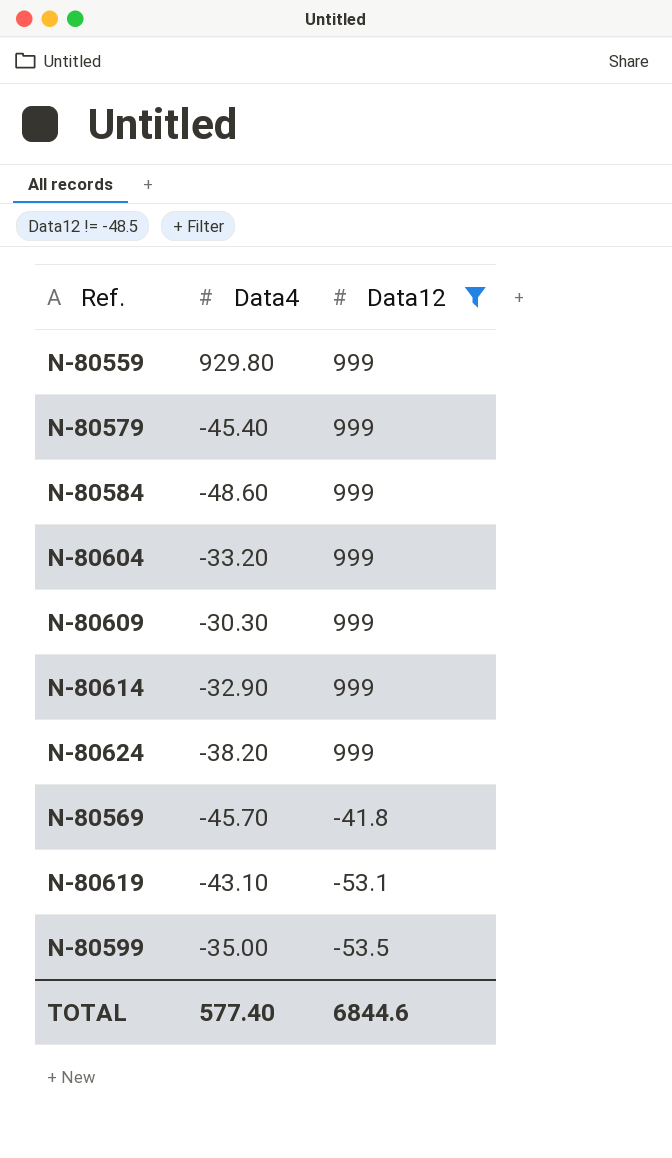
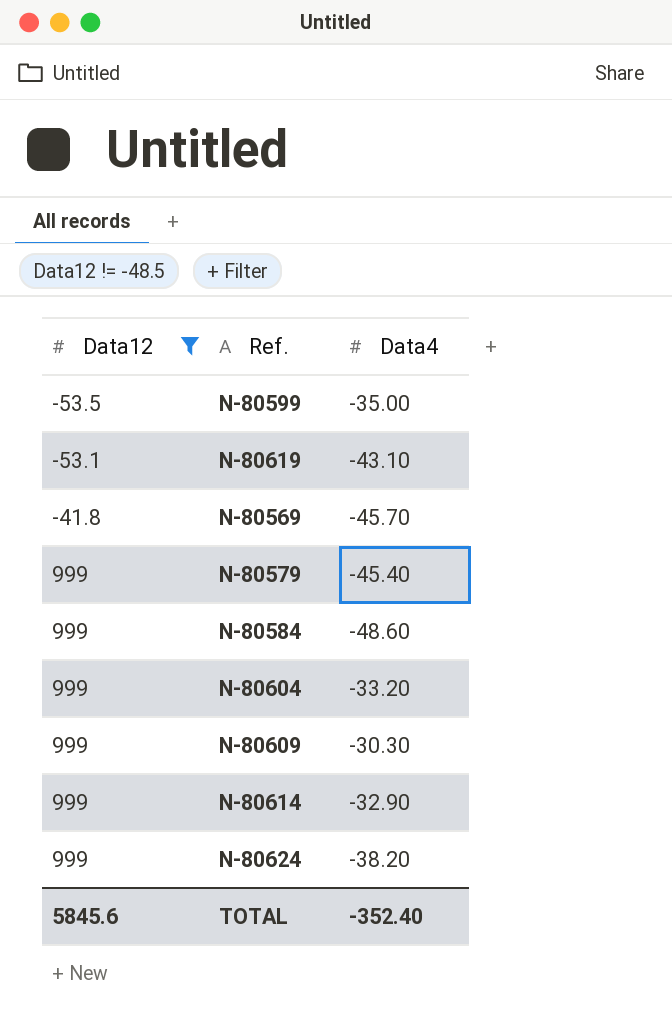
row order: Data12 descending -> Data12 ascending
column Data12 | position: 3 -> 1
row N-80559: 929.80 | 999 -> none
TOTAL | Data12: 6844.6 -> 5845.6
TOTAL | Data4: 577.40 -> -352.40

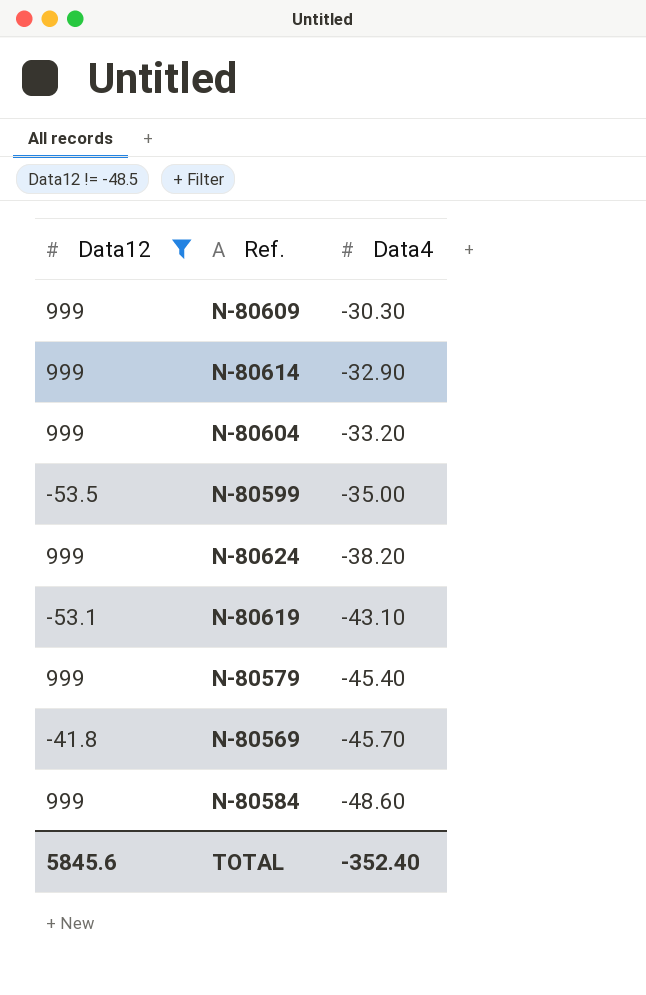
row order: Data12 ascending -> Data4 descending

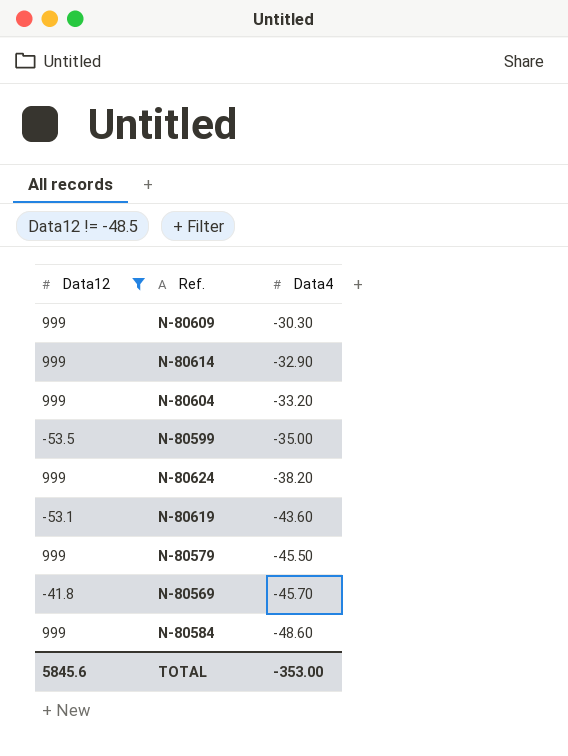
N-80619 | Data4: -43.10 -> -43.60
N-80579 | Data4: -45.40 -> -45.50
TOTAL | Data4: -352.40 -> -353.00

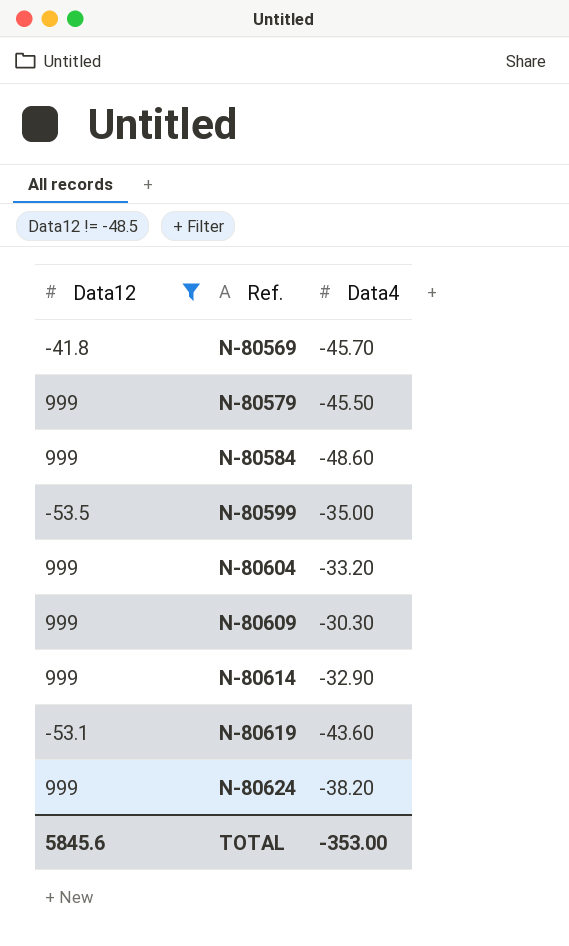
row order: Data4 descending -> Ref. ascending

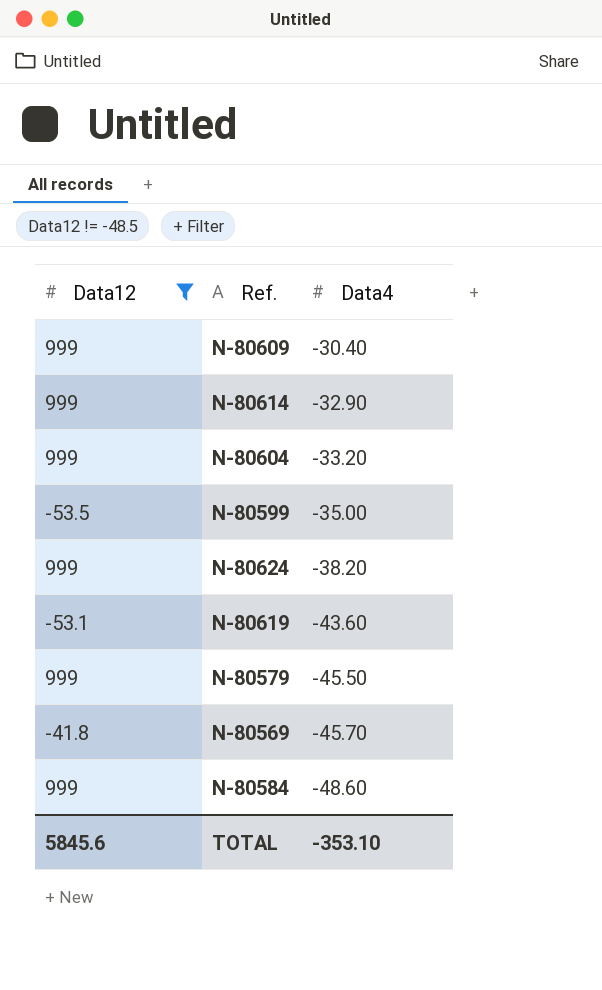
row order: Ref. ascending -> Data4 descending
N-80609 | Data4: -30.30 -> -30.40
TOTAL | Data4: -353.00 -> -353.10

